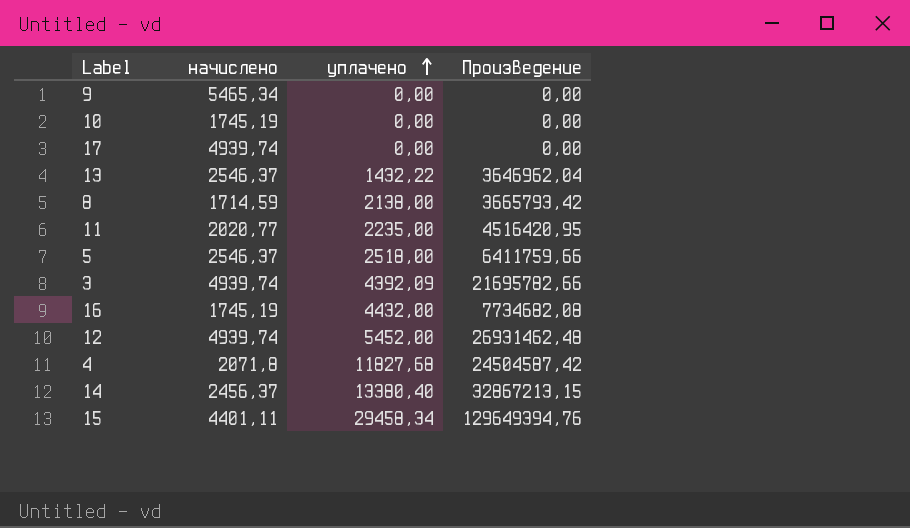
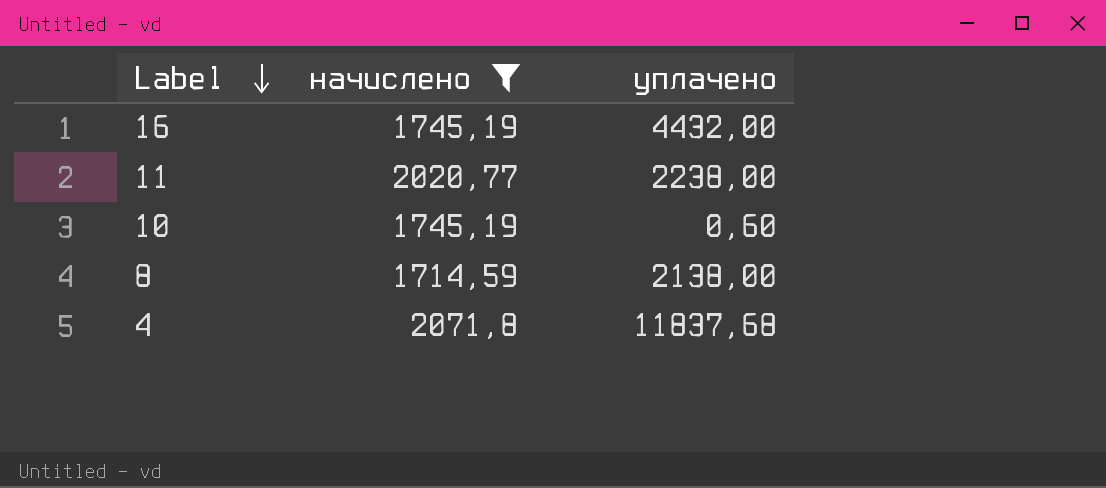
filter: none -> начислено <= 2071,8
row order: уплачено ascending -> Label descending
column Произведение | formula: [начислено] * [уплачено] -> none
11 | уплачено: 2235,00 -> 2238,00
10 | уплачено: 0,00 -> 0,60
4 | уплачено: 11827,68 -> 11837,68

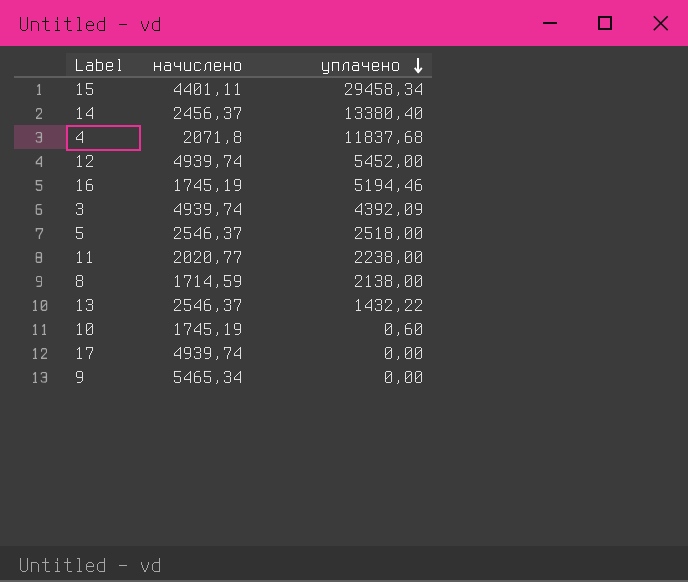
filter: начислено <= 2071,8 -> none
row order: Label descending -> уплачено descending
16 | уплачено: 4432,00 -> 5194,46

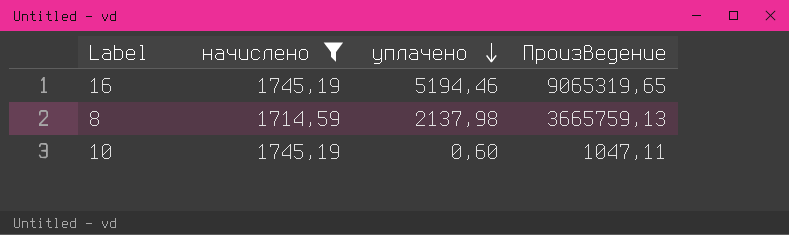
filter: none -> начислено <= 1745,19
column Произведение | formula: none -> [начислено] * [уплачено]
8 | уплачено: 2138,00 -> 2137,98

